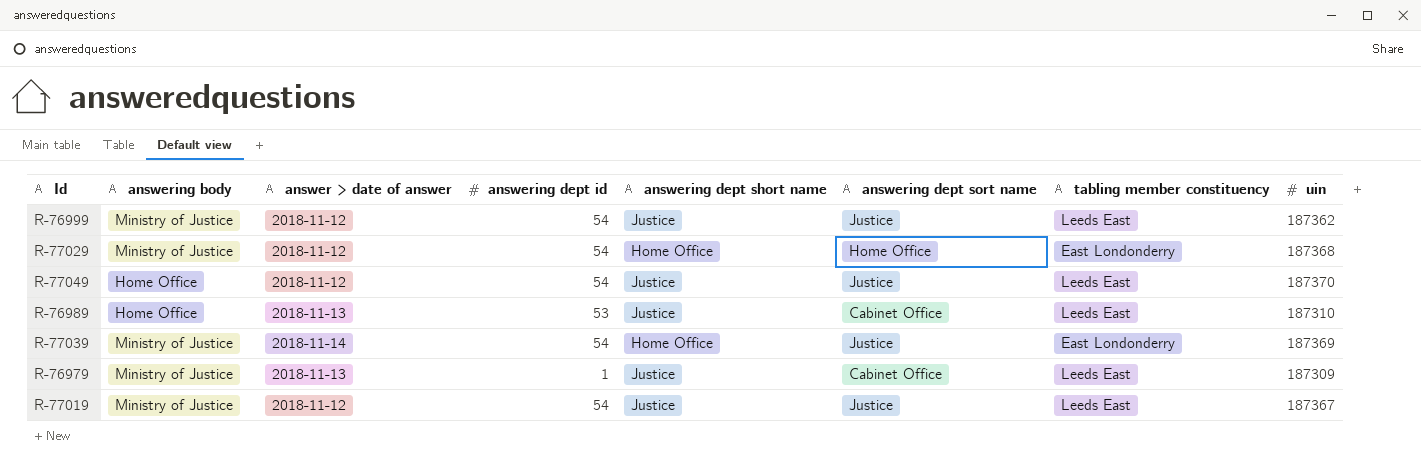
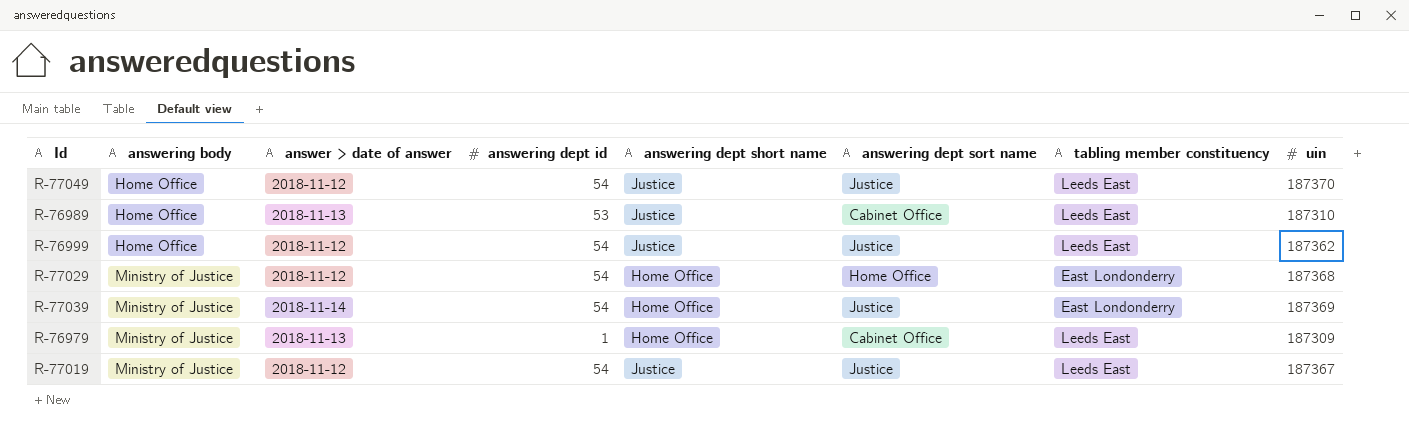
row order: none -> answering body ascending
R-76999 | answering body: Ministry of Justice -> Home Office
R-76979 | answering dept short name: Justice -> Home Office

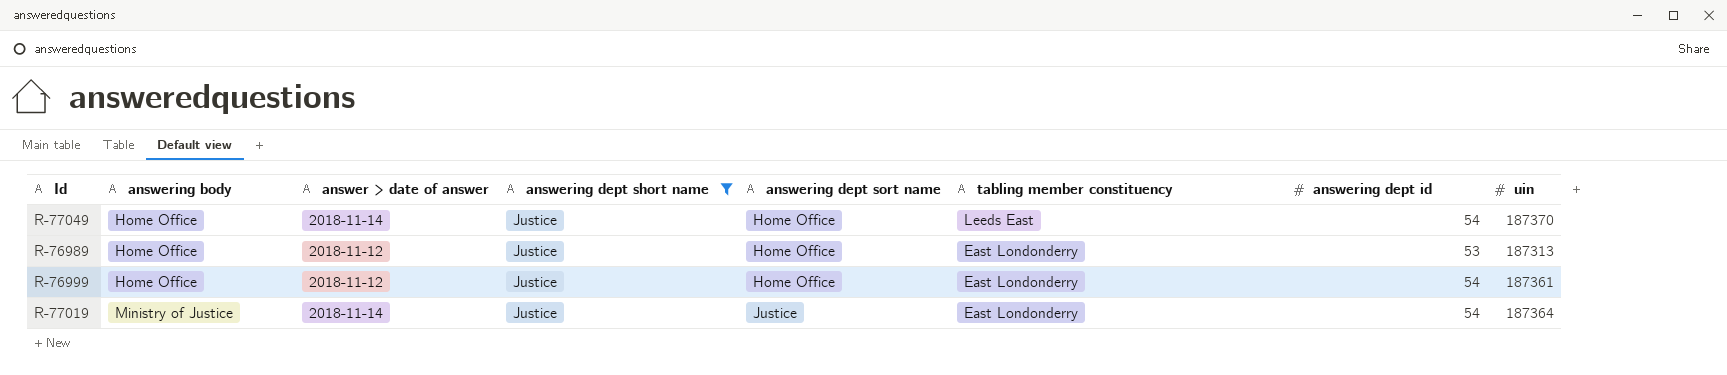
filter: none -> answering dept short name = Justice
column answering dept id | position: 4 -> 7
R-77049 | answer > date of answer: 2018-11-12 -> 2018-11-14
R-77049 | answering dept sort name: Justice -> Home Office
R-76989 | answer > date of answer: 2018-11-13 -> 2018-11-12
R-76989 | answering dept sort name: Cabinet Office -> Home Office
R-76989 | tabling member constituency: Leeds East -> East Londonderry
R-76989 | uin: 187310 -> 187313
R-76999 | answering dept sort name: Justice -> Home Office
R-76999 | tabling member constituency: Leeds East -> East Londonderry
R-76999 | uin: 187362 -> 187361
R-77019 | answer > date of answer: 2018-11-12 -> 2018-11-14
R-77019 | tabling member constituency: Leeds East -> East Londonderry
R-77019 | uin: 187367 -> 187364

